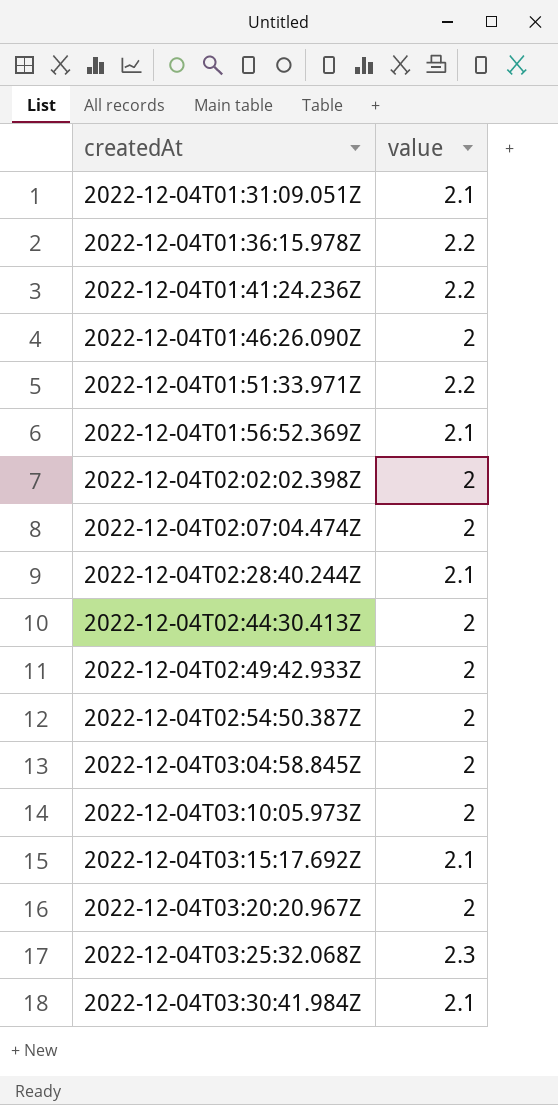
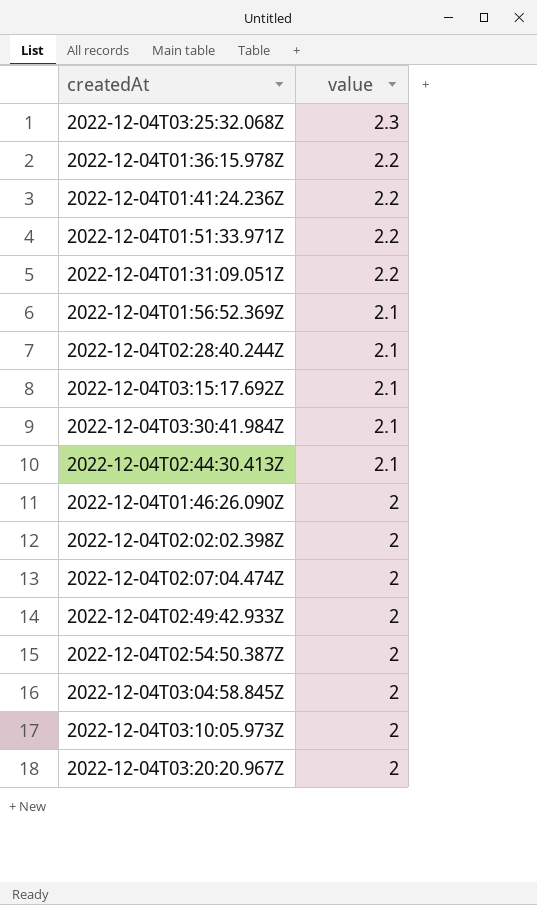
row order: createdAt ascending -> value descending
2022-12-04T01:31:09.051Z | value: 2.1 -> 2.2
2022-12-04T02:44:30.413Z | value: 2 -> 2.1

